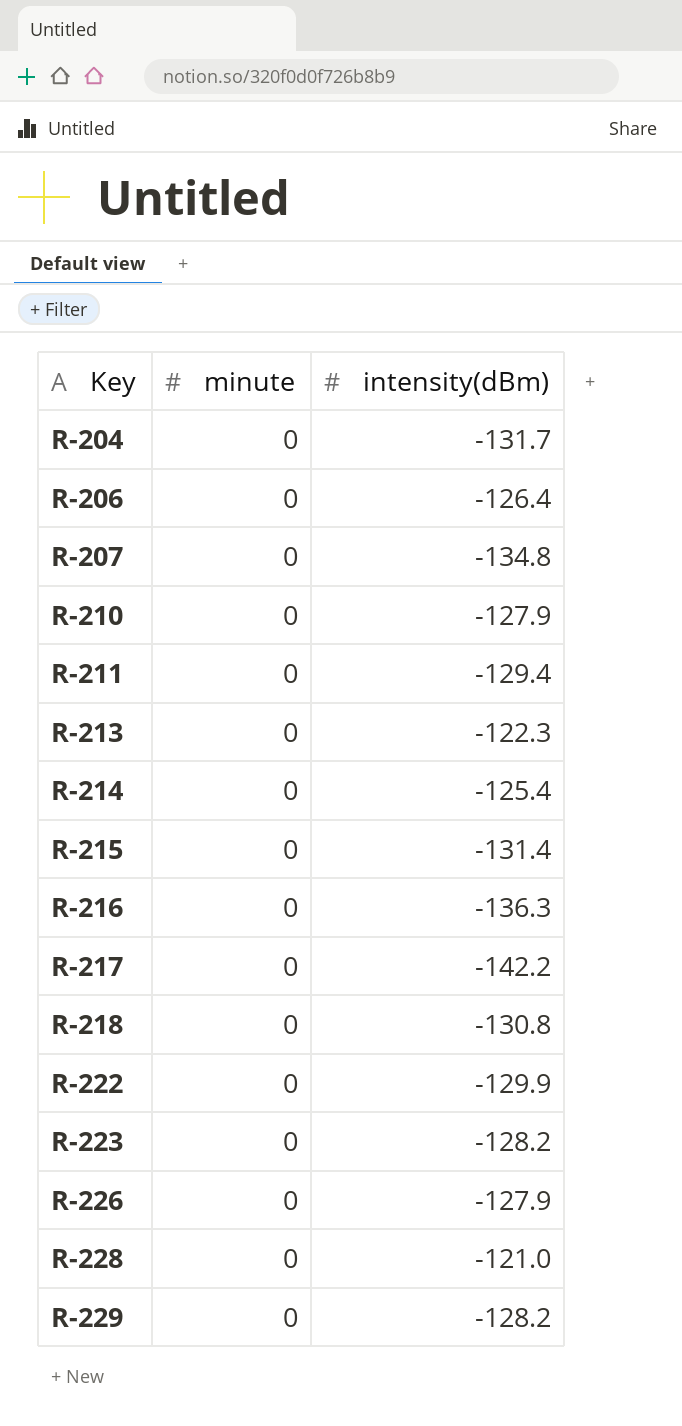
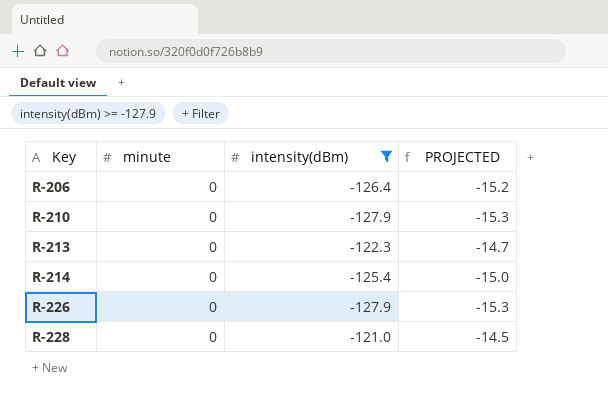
filter: none -> intensity(dBm) >= -127.9
column PROJECTED | formula: none -> [intensity(dBm)] * 0.12

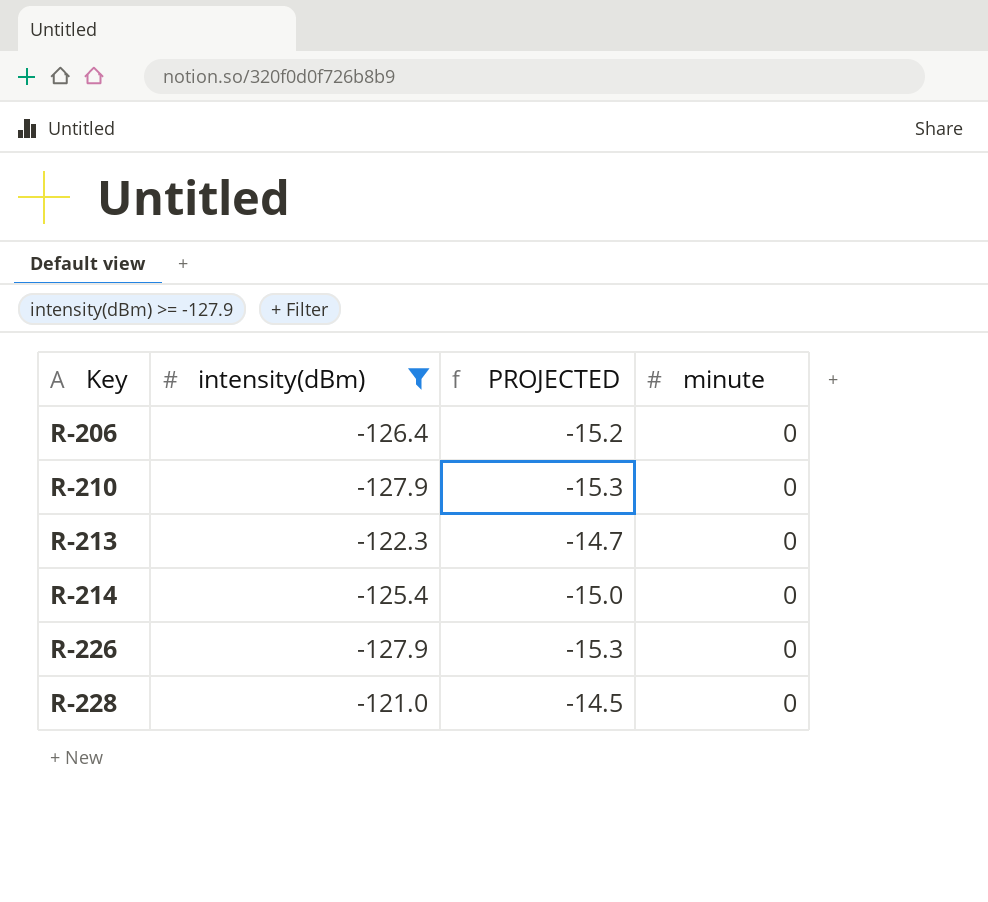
column minute | position: 2 -> 4

